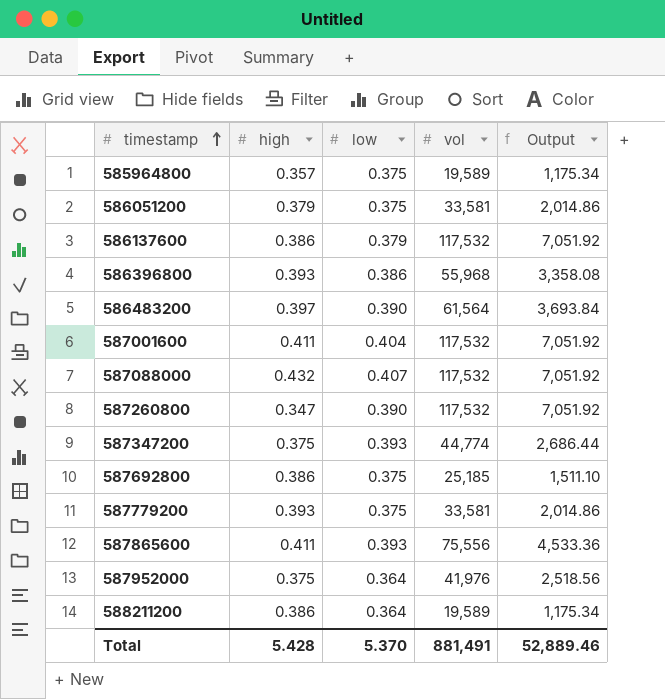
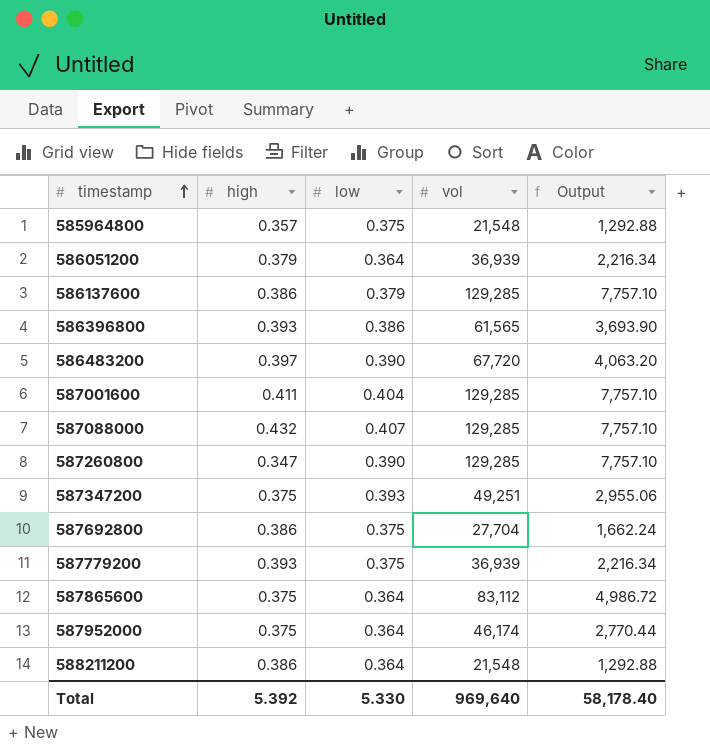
585964800 | vol: 19,589 -> 21,548
585964800 | Output: 1,175.34 -> 1,292.88
586051200 | low: 0.375 -> 0.364
586051200 | vol: 33,581 -> 36,939
586051200 | Output: 2,014.86 -> 2,216.34
586137600 | vol: 117,532 -> 129,285
586137600 | Output: 7,051.92 -> 7,757.10
586396800 | vol: 55,968 -> 61,565
586396800 | Output: 3,358.08 -> 3,693.90
586483200 | vol: 61,564 -> 67,720
586483200 | Output: 3,693.84 -> 4,063.20
587001600 | vol: 117,532 -> 129,285
587001600 | Output: 7,051.92 -> 7,757.10
587088000 | vol: 117,532 -> 129,285
587088000 | Output: 7,051.92 -> 7,757.10
587260800 | vol: 117,532 -> 129,285
587260800 | Output: 7,051.92 -> 7,757.10
587347200 | vol: 44,774 -> 49,251
587347200 | Output: 2,686.44 -> 2,955.06
587692800 | vol: 25,185 -> 27,704
587692800 | Output: 1,511.10 -> 1,662.24
587779200 | vol: 33,581 -> 36,939
587779200 | Output: 2,014.86 -> 2,216.34
587865600 | high: 0.411 -> 0.375
587865600 | low: 0.393 -> 0.364
587865600 | vol: 75,556 -> 83,112
587865600 | Output: 4,533.36 -> 4,986.72
587952000 | vol: 41,976 -> 46,174
587952000 | Output: 2,518.56 -> 2,770.44
588211200 | vol: 19,589 -> 21,548
588211200 | Output: 1,175.34 -> 1,292.88
Total | high: 5.428 -> 5.392
Total | low: 5.370 -> 5.330
Total | vol: 881,491 -> 969,640
Total | Output: 52,889.46 -> 58,178.40

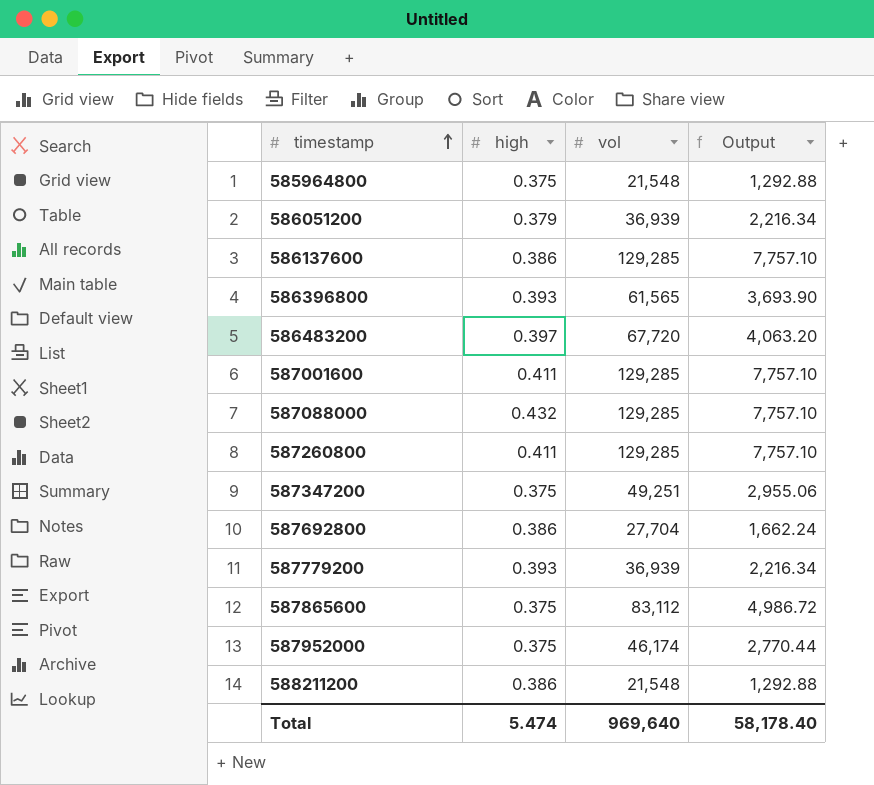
column low | position: 3 -> none
585964800 | high: 0.357 -> 0.375
587260800 | high: 0.347 -> 0.411
Total | high: 5.392 -> 5.474

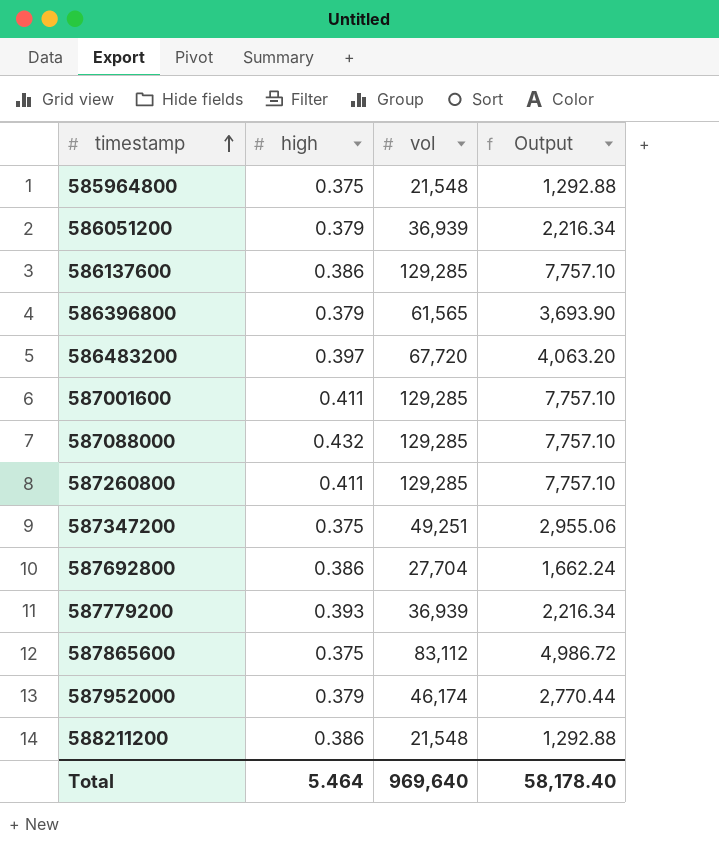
586396800 | high: 0.393 -> 0.379
587952000 | high: 0.375 -> 0.379
Total | high: 5.474 -> 5.464

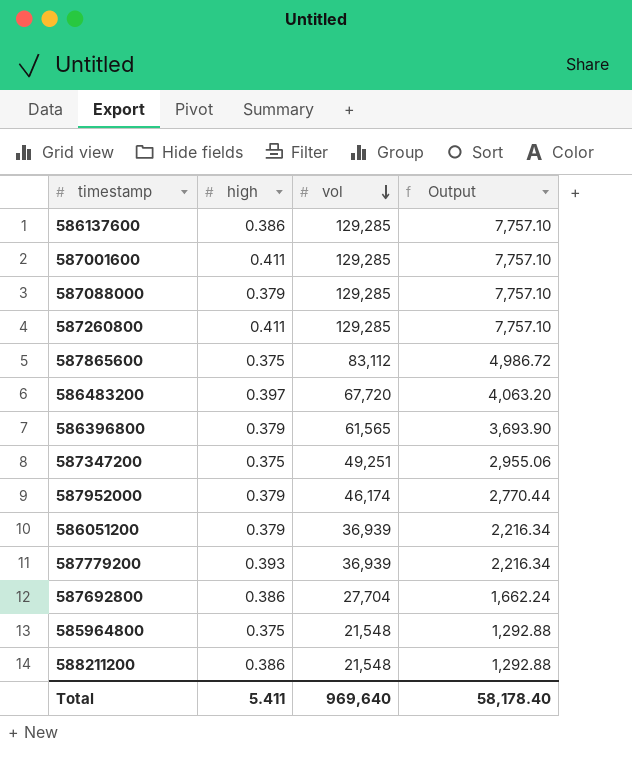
row order: timestamp ascending -> vol descending
587088000 | high: 0.432 -> 0.379
Total | high: 5.464 -> 5.411

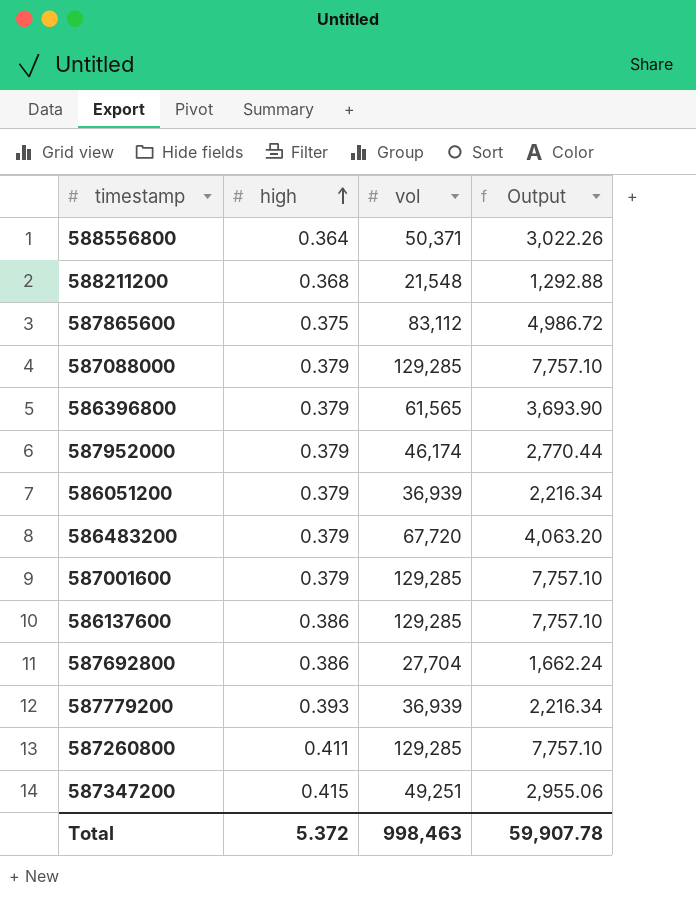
row order: vol descending -> high ascending
row 585964800: 0.375 | 21,548 | 1,292.88 -> none
row 588556800: none -> 0.364 | 50,371 | 3,022.26
588211200 | high: 0.386 -> 0.368
586483200 | high: 0.397 -> 0.379
587001600 | high: 0.411 -> 0.379
587347200 | high: 0.375 -> 0.415
Total | high: 5.411 -> 5.372
Total | vol: 969,640 -> 998,463
Total | Output: 58,178.40 -> 59,907.78

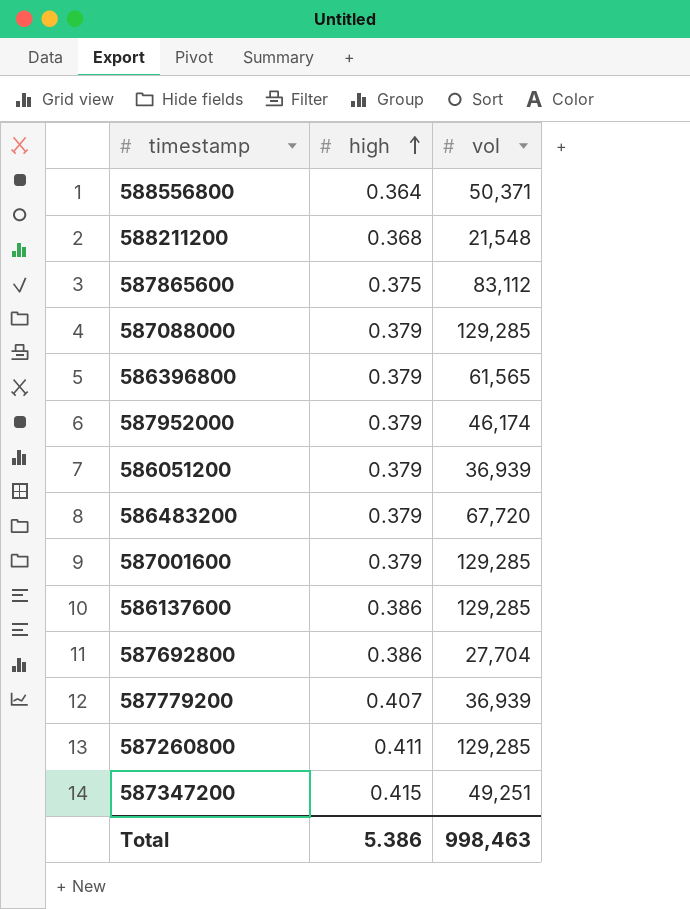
column Output | formula: [vol] * 0.06 -> none
587779200 | high: 0.393 -> 0.407
Total | high: 5.372 -> 5.386

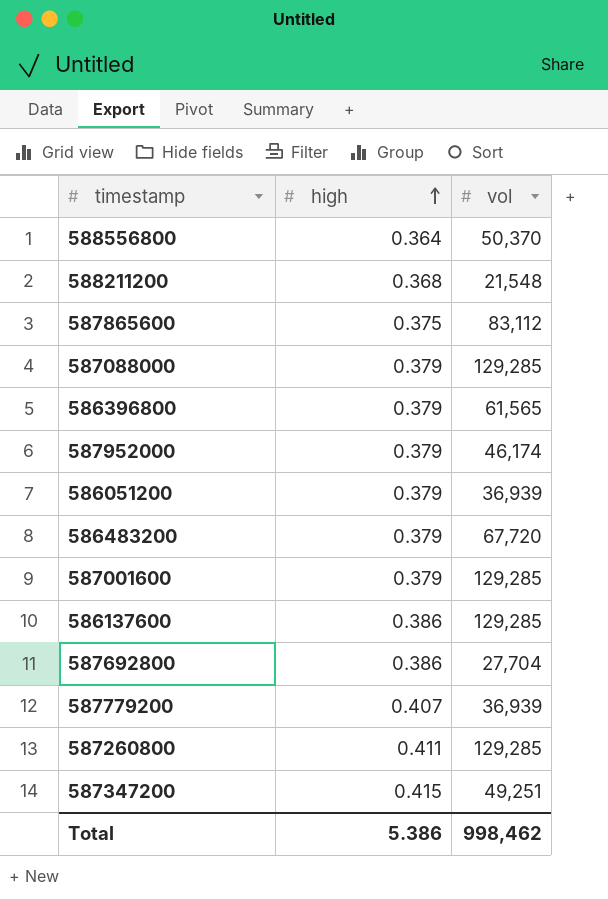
588556800 | vol: 50,371 -> 50,370
Total | vol: 998,463 -> 998,462

